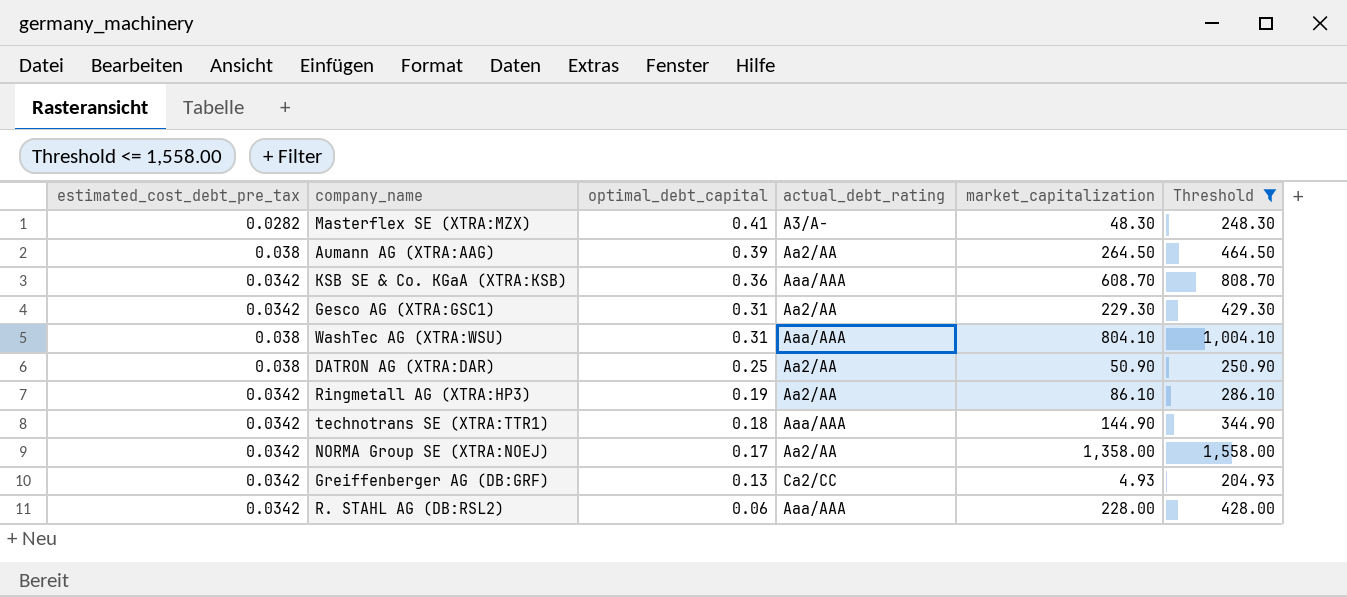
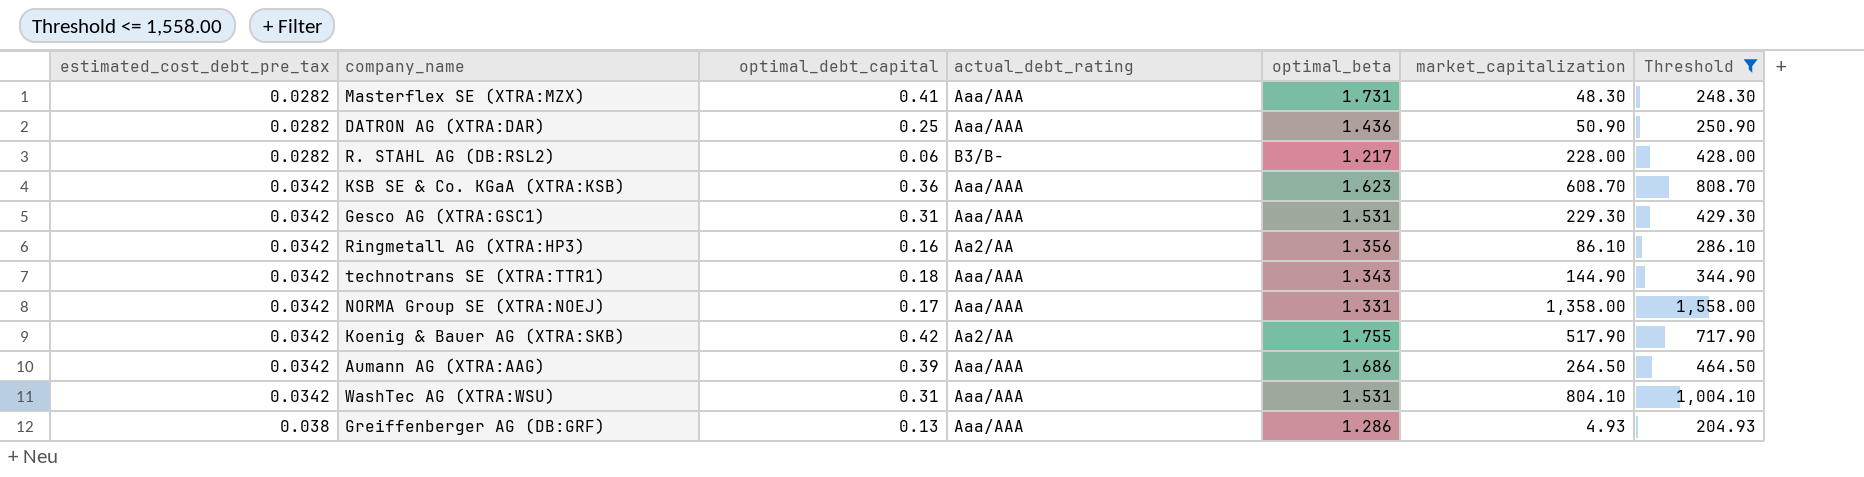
row order: optimal_debt_capital descending -> estimated_cost_debt_pre_tax ascending
column optimal_beta | position: none -> 5
Masterflex SE (XTRA:MZX) | actual_debt_rating: A3/A- -> Aaa/AAA
DATRON AG (XTRA:DAR) | estimated_cost_debt_pre_tax: 0.038 -> 0.0282
DATRON AG (XTRA:DAR) | actual_debt_rating: Aa2/AA -> Aaa/AAA
R. STAHL AG (DB:RSL2) | estimated_cost_debt_pre_tax: 0.0342 -> 0.0282
R. STAHL AG (DB:RSL2) | actual_debt_rating: Aaa/AAA -> B3/B-
Gesco AG (XTRA:GSC1) | actual_debt_rating: Aa2/AA -> Aaa/AAA
Ringmetall AG (XTRA:HP3) | optimal_debt_capital: 0.19 -> 0.16
NORMA Group SE (XTRA:NOEJ) | actual_debt_rating: Aa2/AA -> Aaa/AAA
row Koenig & Bauer AG (XTRA:SKB): none -> 0.0342 | 0.42 | Aa2/AA | 1.755 | 517.90 | 717.90
Aumann AG (XTRA:AAG) | estimated_cost_debt_pre_tax: 0.038 -> 0.0342
Aumann AG (XTRA:AAG) | actual_debt_rating: Aa2/AA -> Aaa/AAA
WashTec AG (XTRA:WSU) | estimated_cost_debt_pre_tax: 0.038 -> 0.0342
Greiffenberger AG (DB:GRF) | estimated_cost_debt_pre_tax: 0.0342 -> 0.038
Greiffenberger AG (DB:GRF) | actual_debt_rating: Ca2/CC -> Aaa/AAA

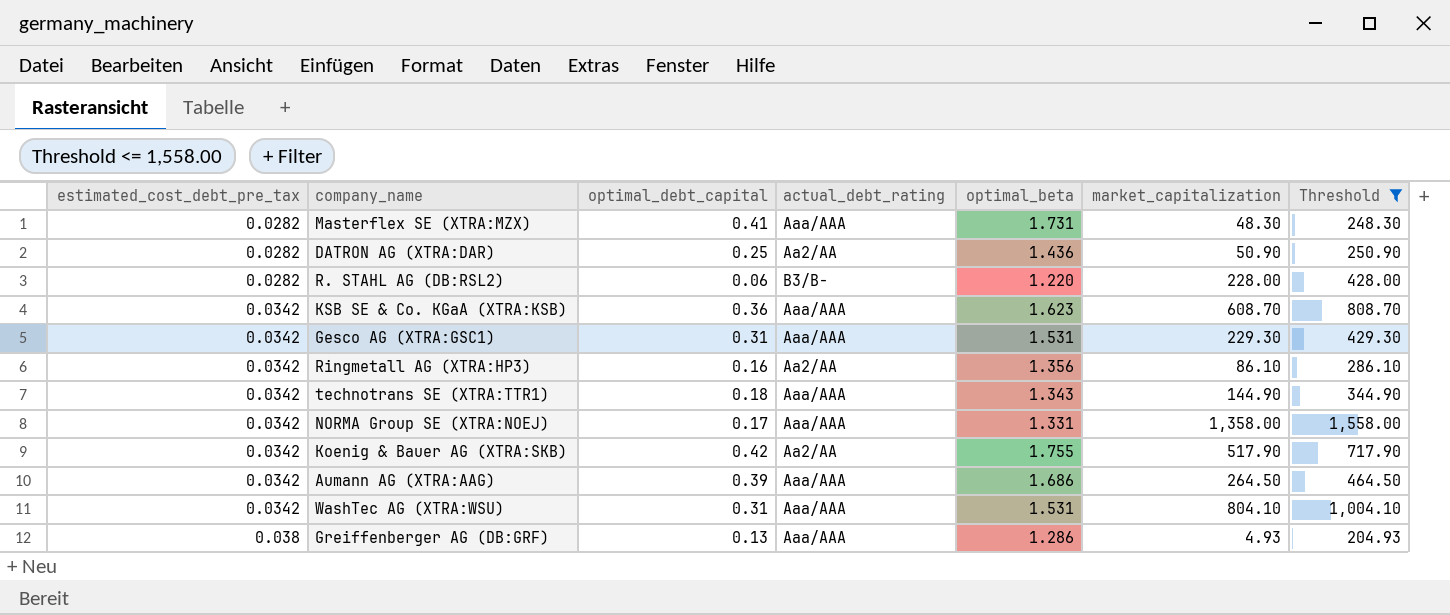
DATRON AG (XTRA:DAR) | actual_debt_rating: Aaa/AAA -> Aa2/AA
R. STAHL AG (DB:RSL2) | optimal_beta: 1.217 -> 1.220

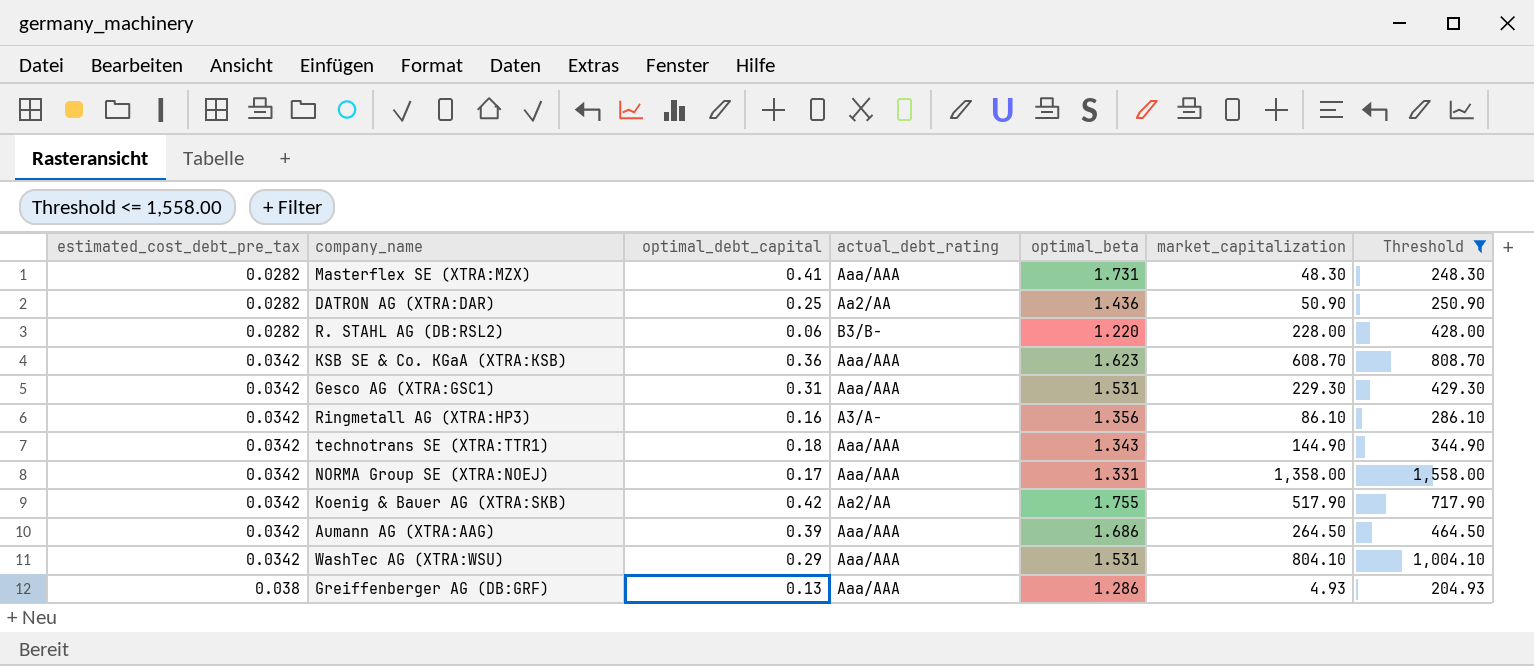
Ringmetall AG (XTRA:HP3) | actual_debt_rating: Aa2/AA -> A3/A-
WashTec AG (XTRA:WSU) | optimal_debt_capital: 0.31 -> 0.29

